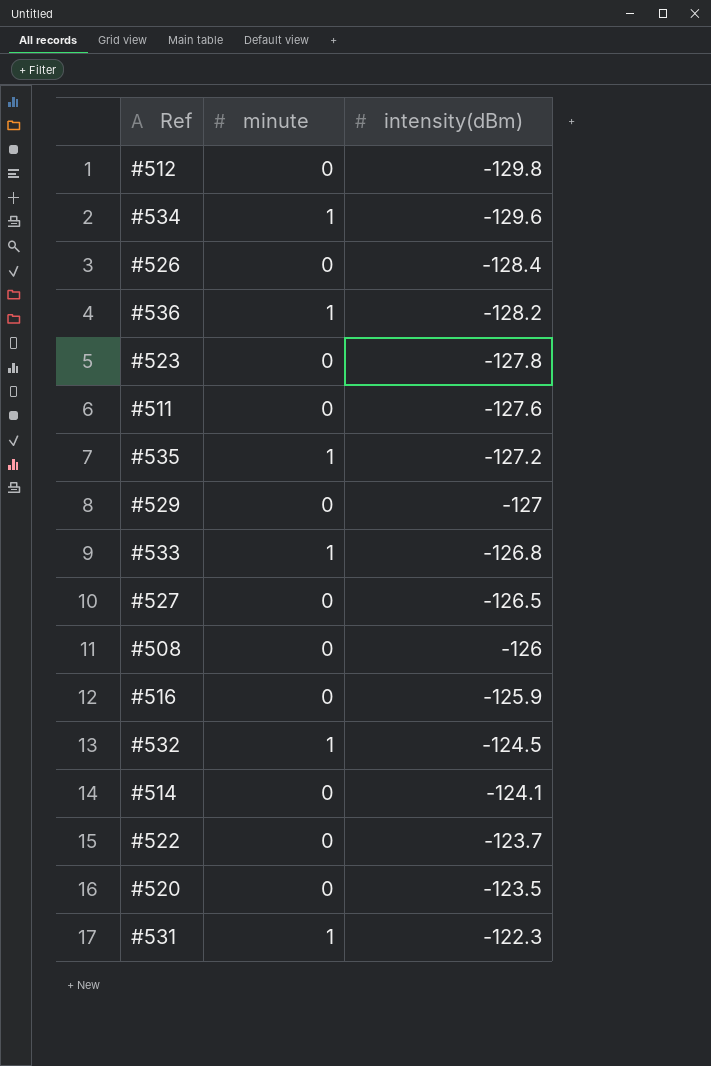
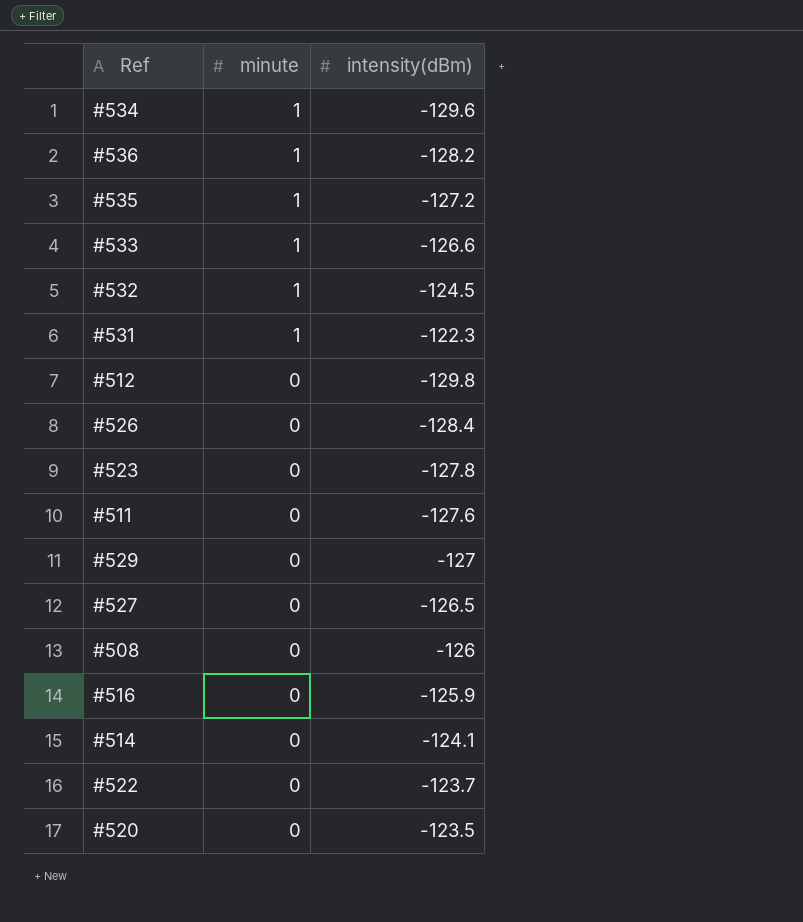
row order: intensity(dBm) ascending -> minute descending
#533 | intensity(dBm): -126.8 -> -126.6

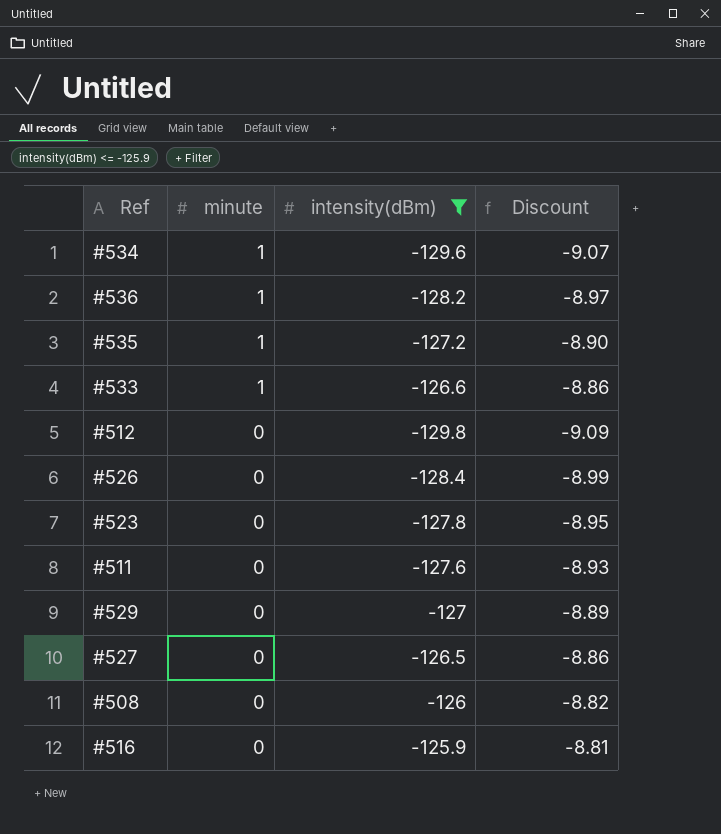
filter: none -> intensity(dBm) <= -125.9
column Discount | formula: none -> [intensity(dBm)] * 0.07

